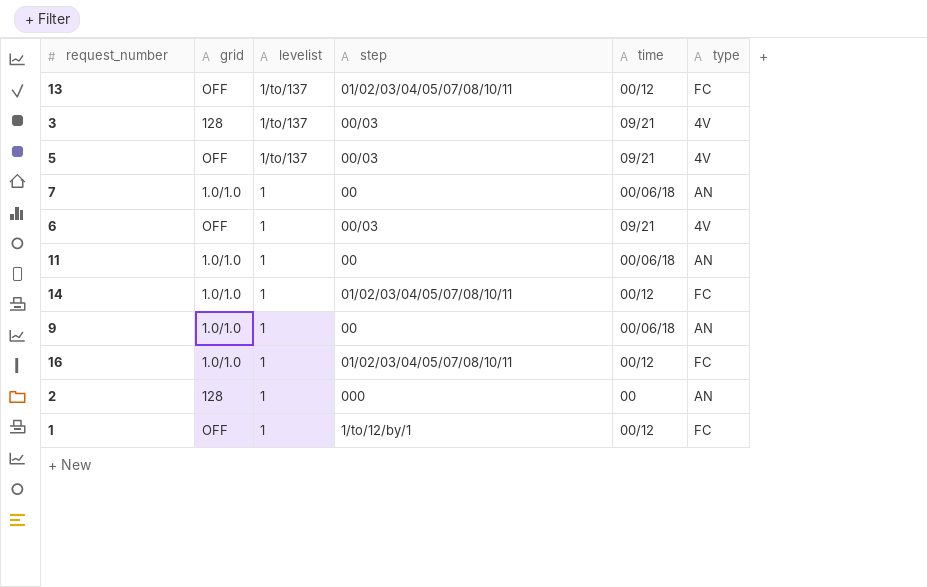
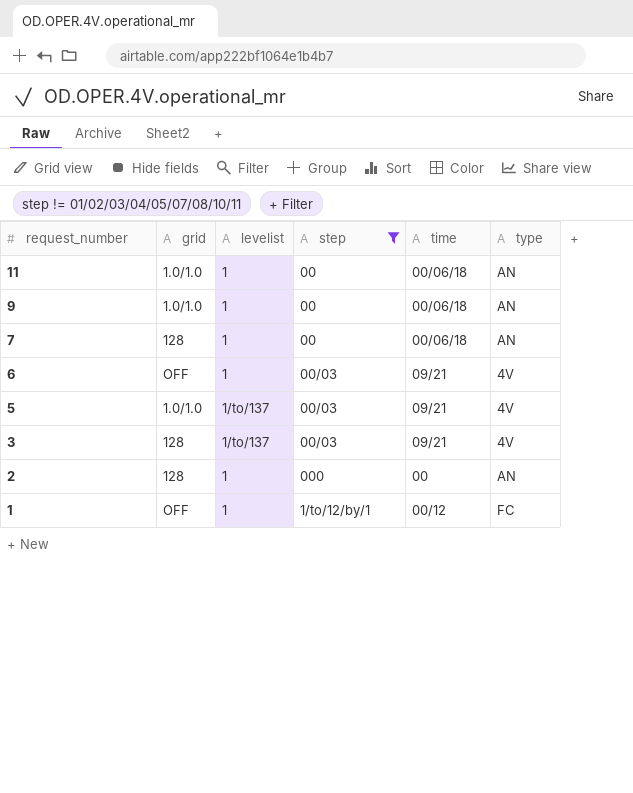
filter: none -> step != 01/02/03/04/05/07/08/10/11
row order: levelist descending -> request_number descending
7 | grid: 1.0/1.0 -> 128
5 | grid: OFF -> 1.0/1.0

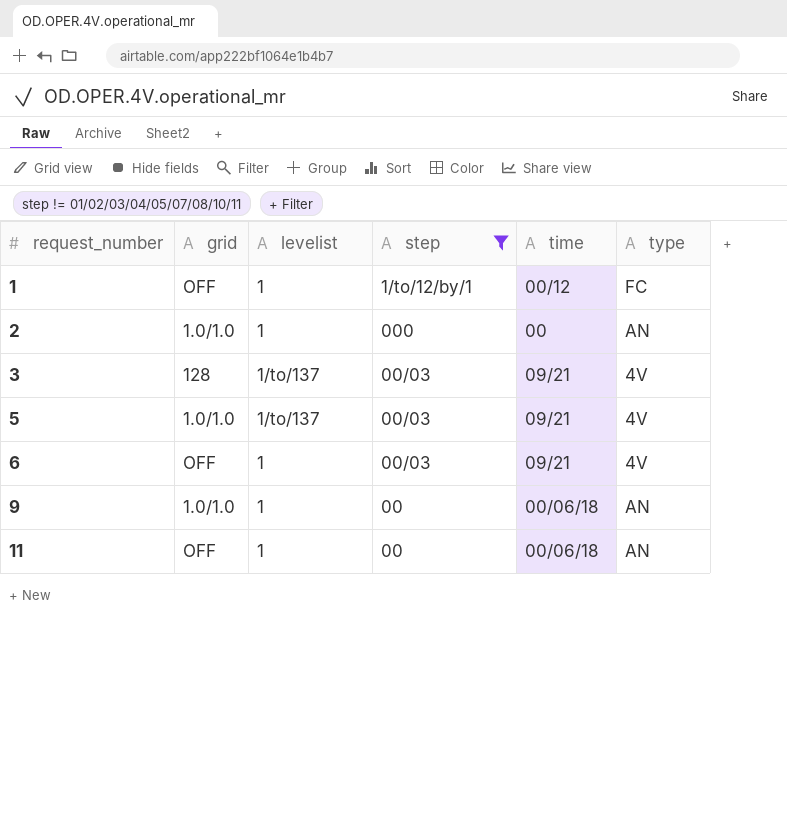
row order: request_number descending -> request_number ascending
row 7: 128 | 1 | 00 | 00/06/18 | AN -> none
2 | grid: 128 -> 1.0/1.0
11 | grid: 1.0/1.0 -> OFF

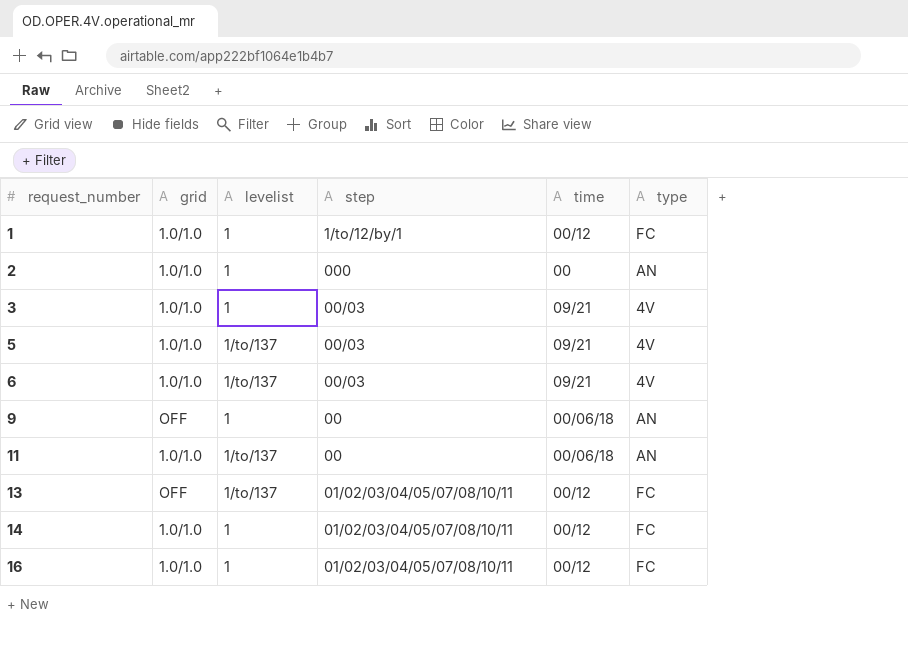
filter: step != 01/02/03/04/05/07/08/10/11 -> none
1 | grid: OFF -> 1.0/1.0
3 | grid: 128 -> 1.0/1.0
3 | levelist: 1/to/137 -> 1
6 | grid: OFF -> 1.0/1.0
6 | levelist: 1 -> 1/to/137
9 | grid: 1.0/1.0 -> OFF
11 | grid: OFF -> 1.0/1.0
11 | levelist: 1 -> 1/to/137

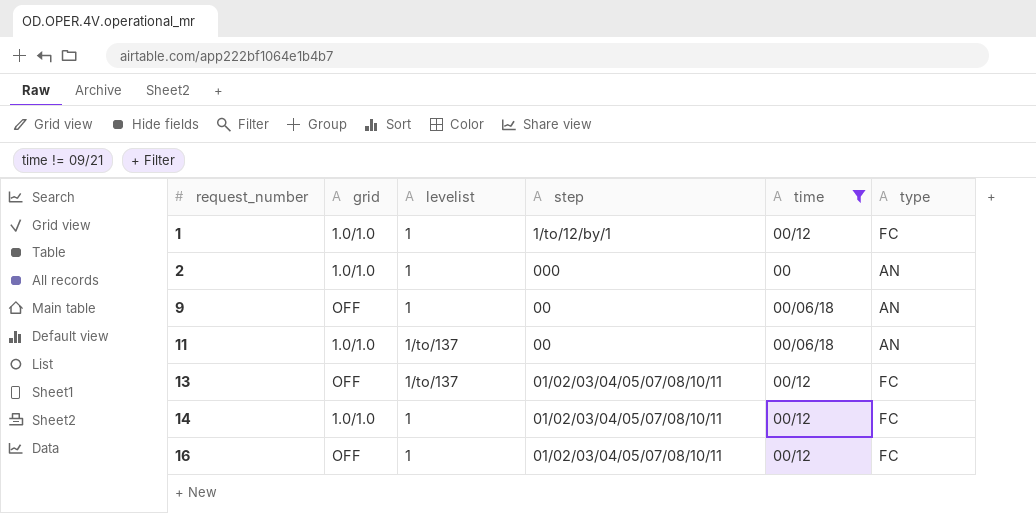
filter: none -> time != 09/21
16 | grid: 1.0/1.0 -> OFF

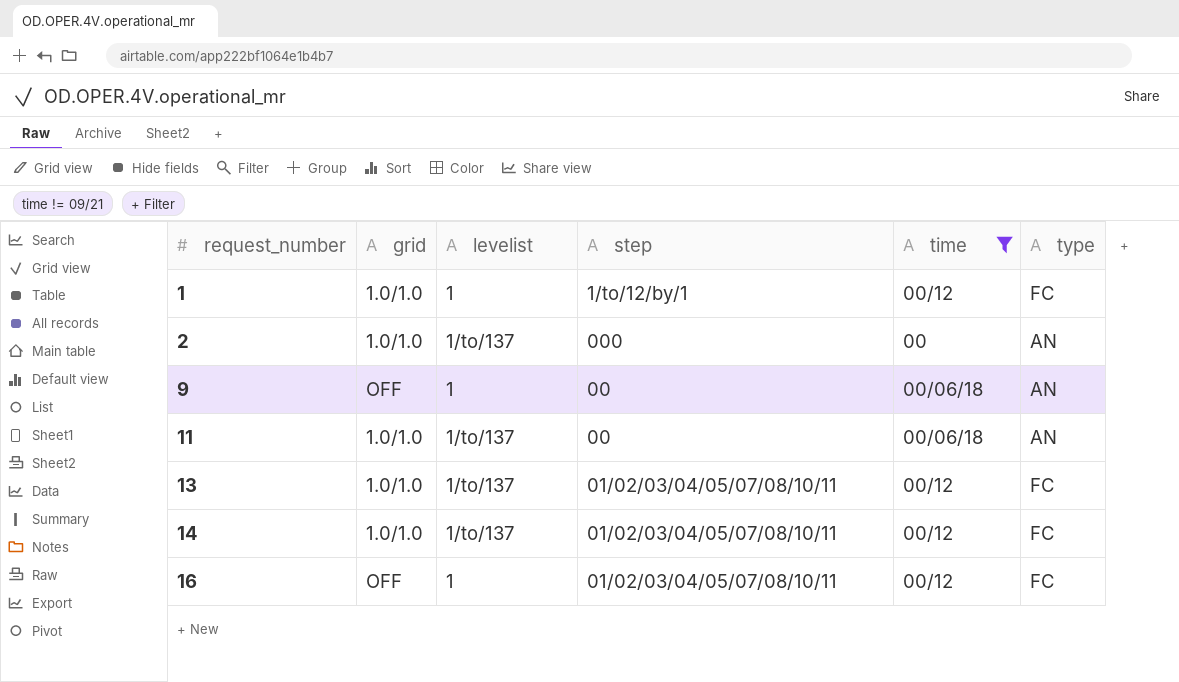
2 | levelist: 1 -> 1/to/137
13 | grid: OFF -> 1.0/1.0
14 | levelist: 1 -> 1/to/137

